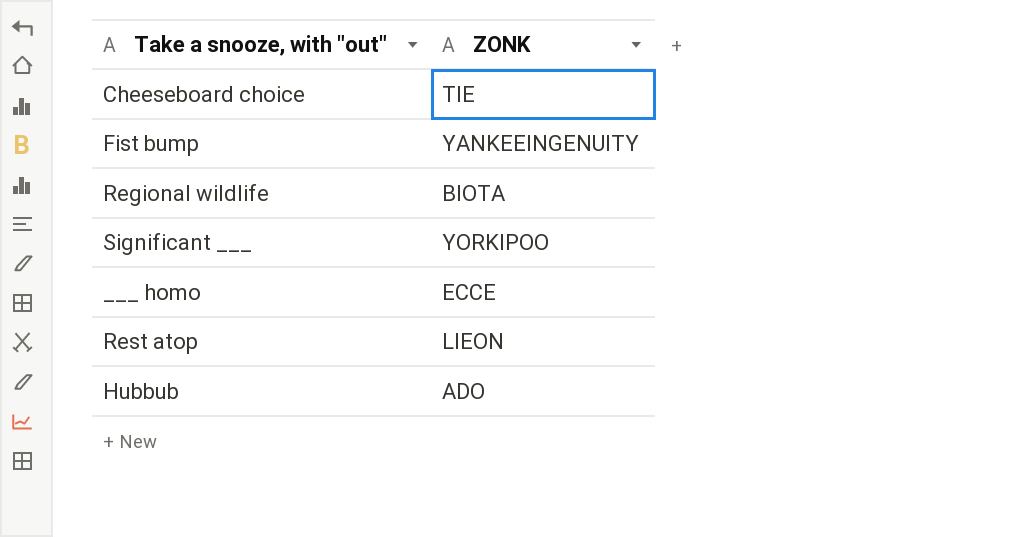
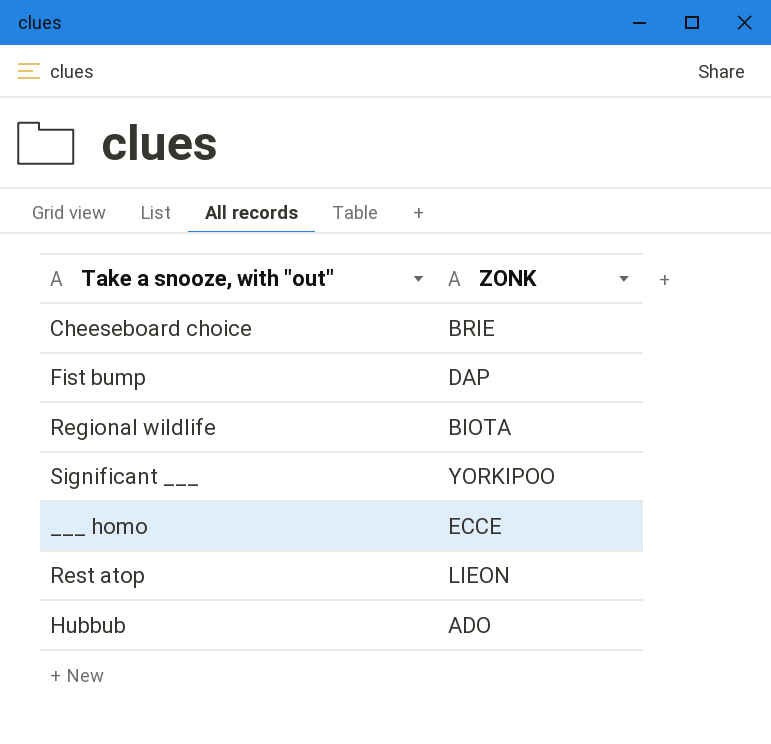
Cheeseboard choice | ZONK: TIE -> BRIE
Fist bump | ZONK: YANKEEINGENUITY -> DAP

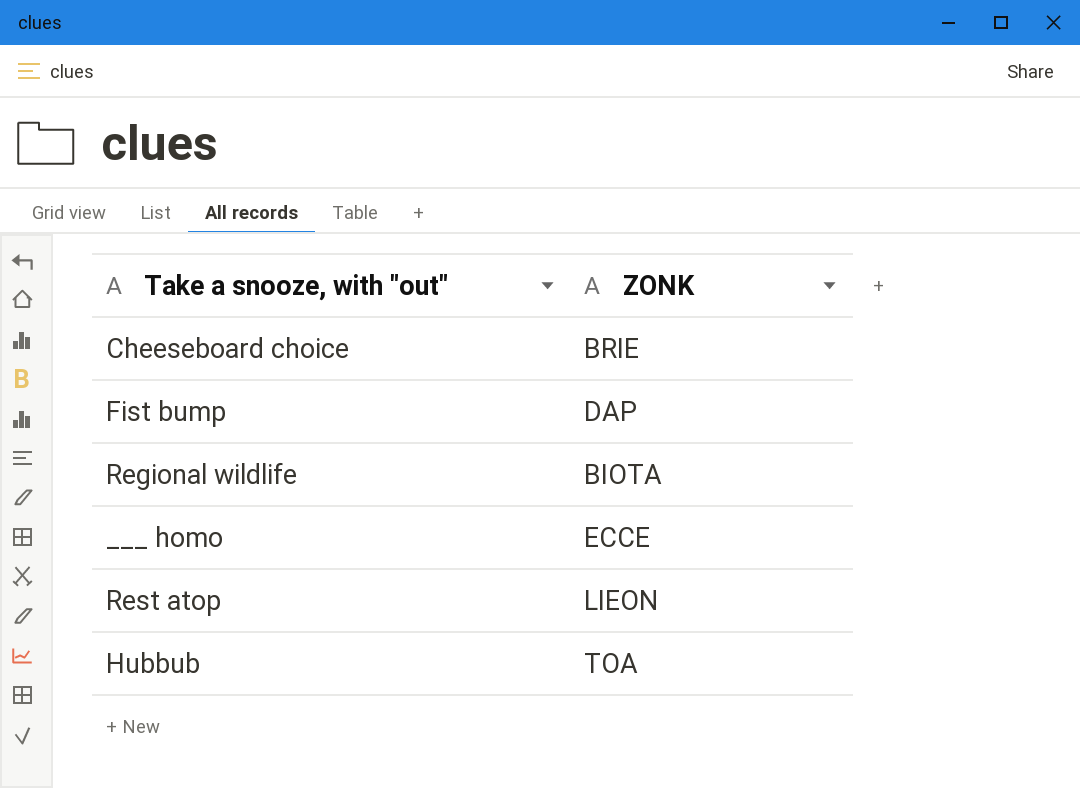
row Significant ___: YORKIPOO -> none
Hubbub | ZONK: ADO -> TOA

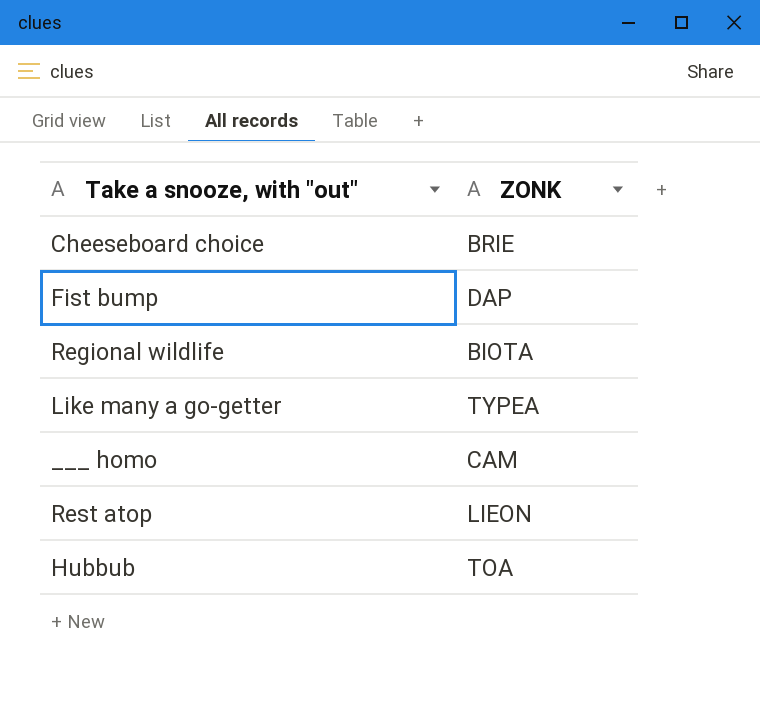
row Like many a go-getter: none -> TYPEA
___ homo | ZONK: ECCE -> CAM

